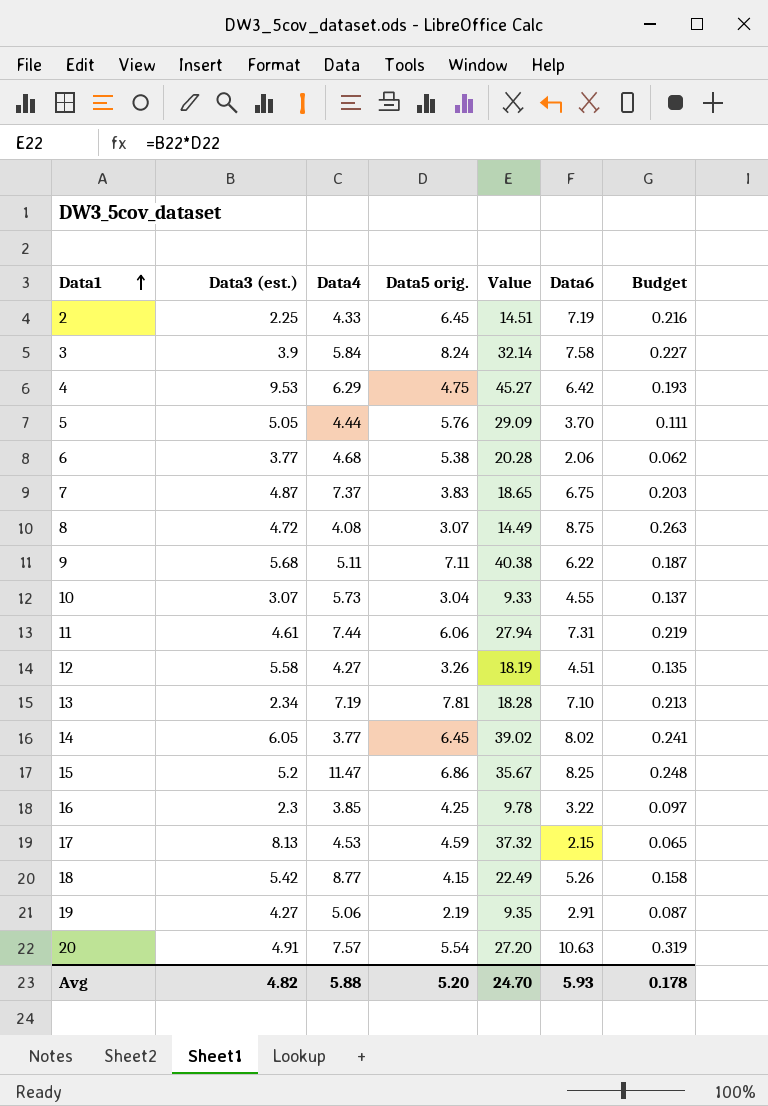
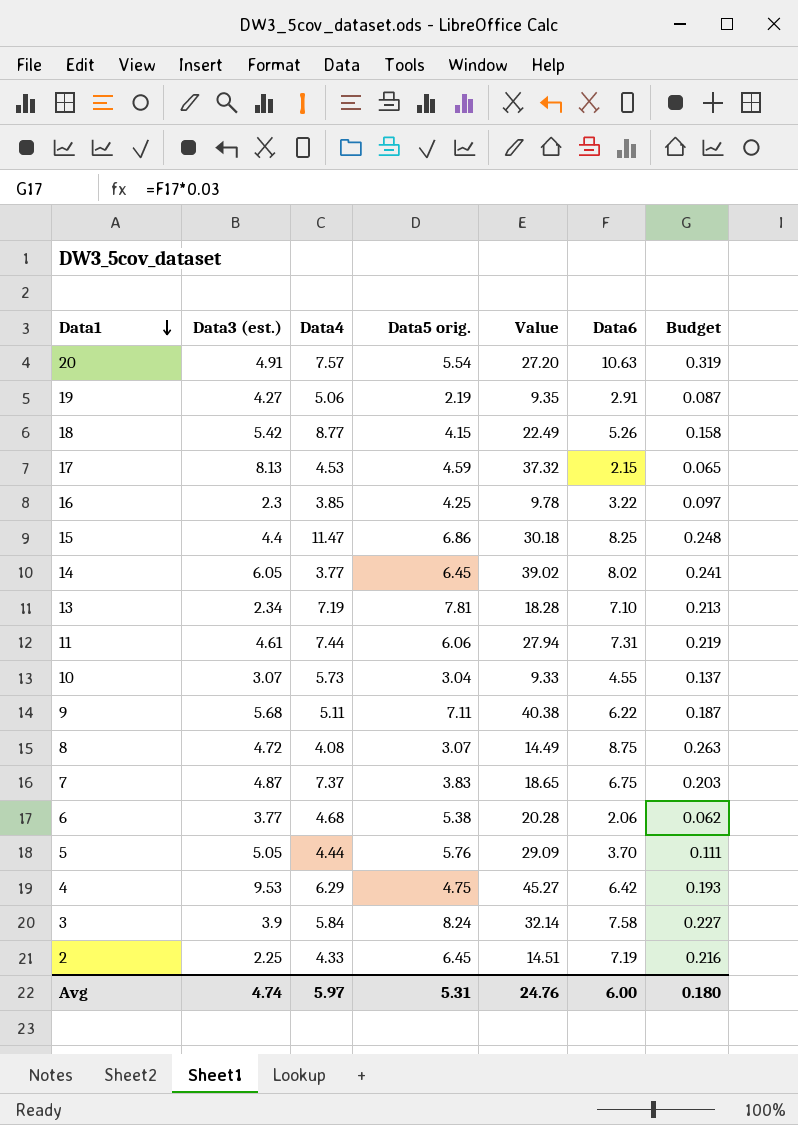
row order: Data1 ascending -> Data1 descending
row 12: 5.58 | 4.27 | 3.26 | 18.19 | 4.51 | 0.135 -> none
15 | Data3 (est.): 5.2 -> 4.4
15 | Value: 35.67 -> 30.18
Avg | Data3 (est.): 4.82 -> 4.74
Avg | Data4: 5.88 -> 5.97
Avg | Data5 orig.: 5.20 -> 5.31
Avg | Value: 24.70 -> 24.76
Avg | Data6: 5.93 -> 6.00
Avg | Budget: 0.178 -> 0.180

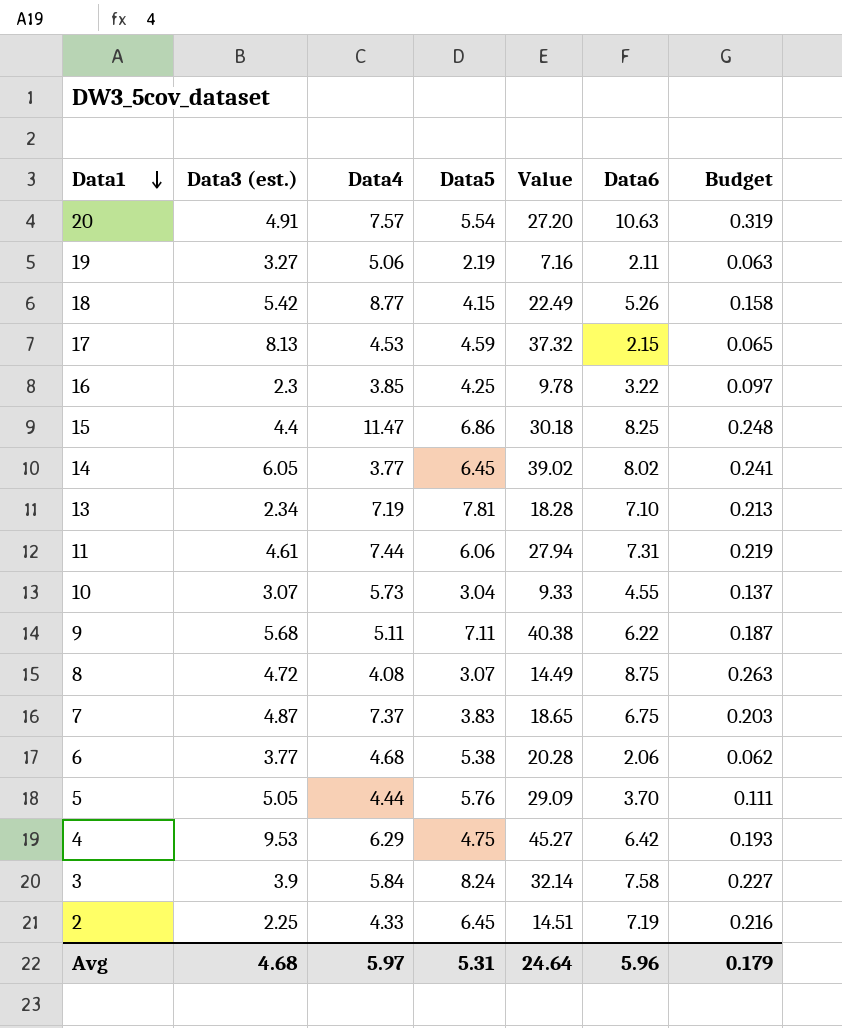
column name: Data5 orig. -> Data5
19 | Data3 (est.): 4.27 -> 3.27
19 | Value: 9.35 -> 7.16
19 | Data6: 2.91 -> 2.11
19 | Budget: 0.087 -> 0.063
Avg | Data3 (est.): 4.74 -> 4.68
Avg | Value: 24.76 -> 24.64
Avg | Data6: 6.00 -> 5.96
Avg | Budget: 0.180 -> 0.179

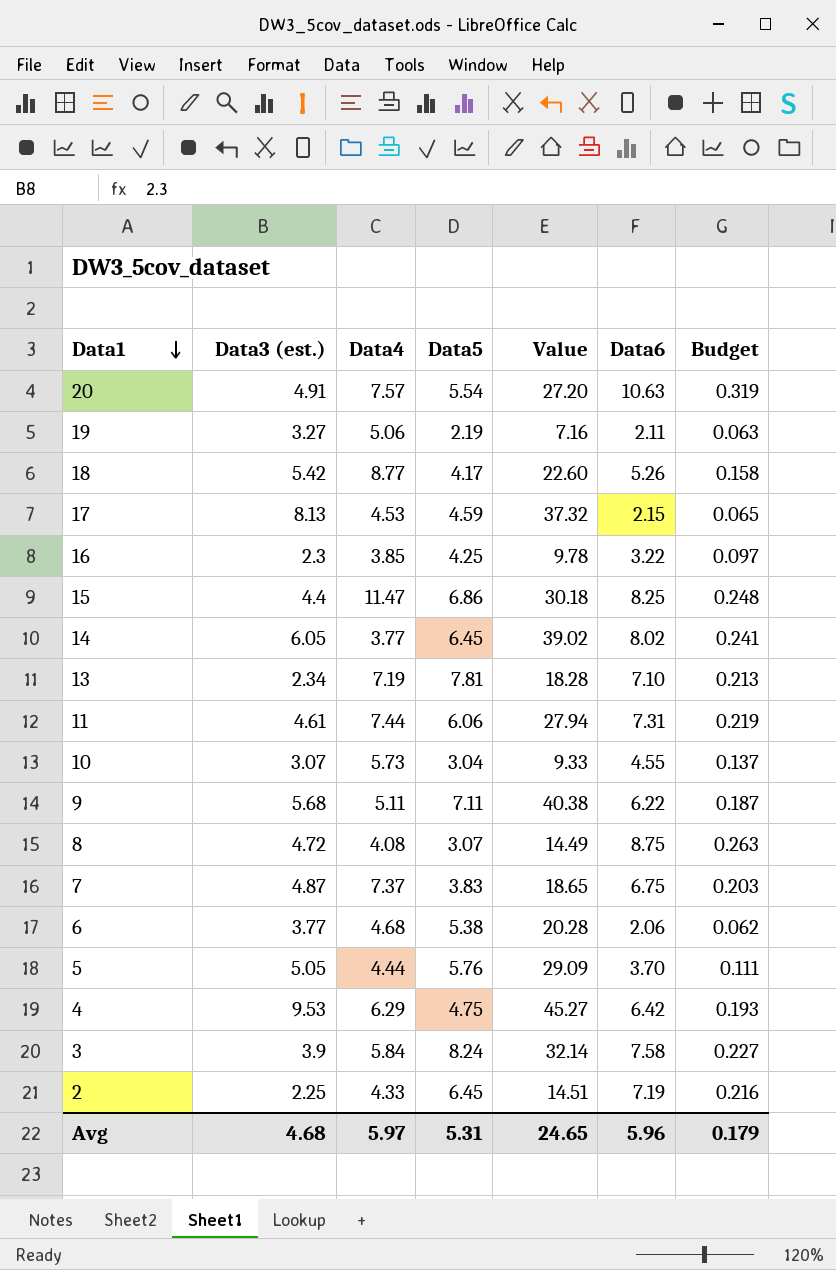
18 | Data5: 4.15 -> 4.17
18 | Value: 22.49 -> 22.60
Avg | Value: 24.64 -> 24.65

